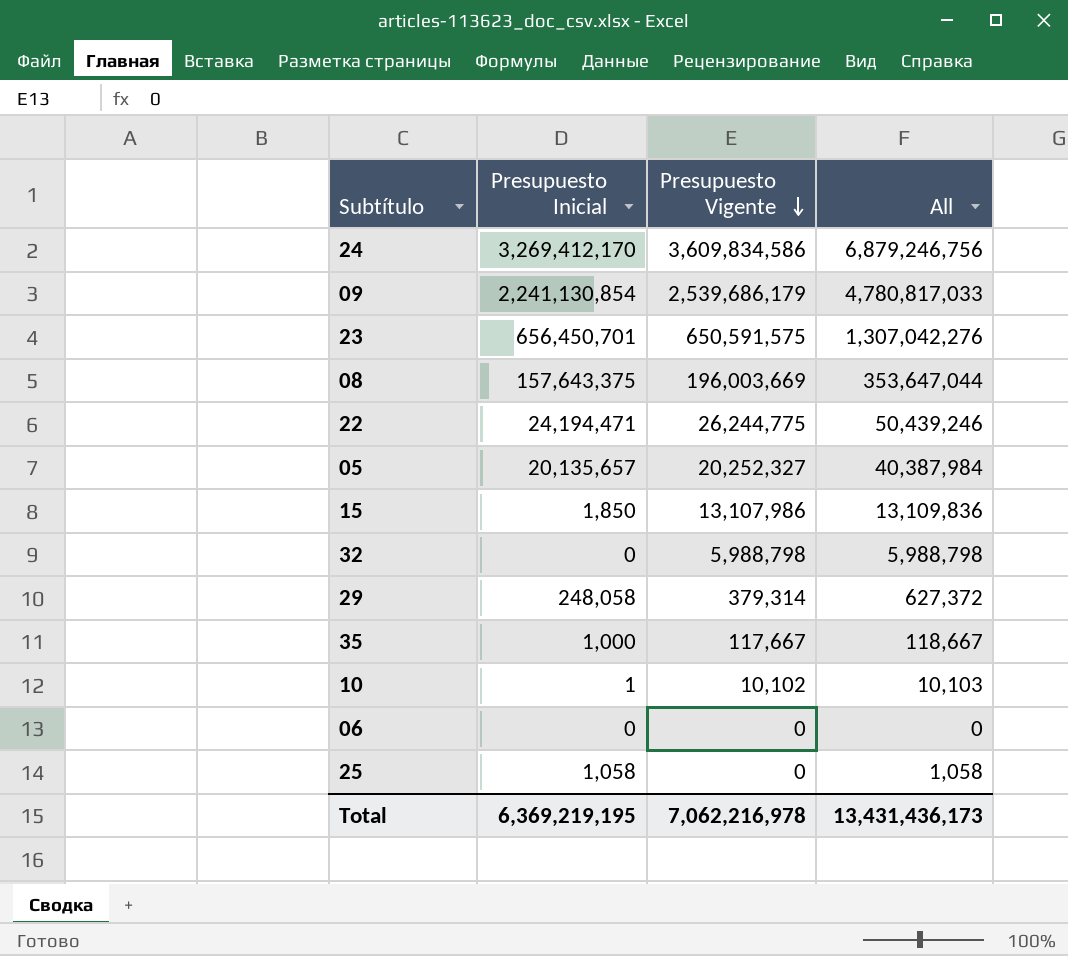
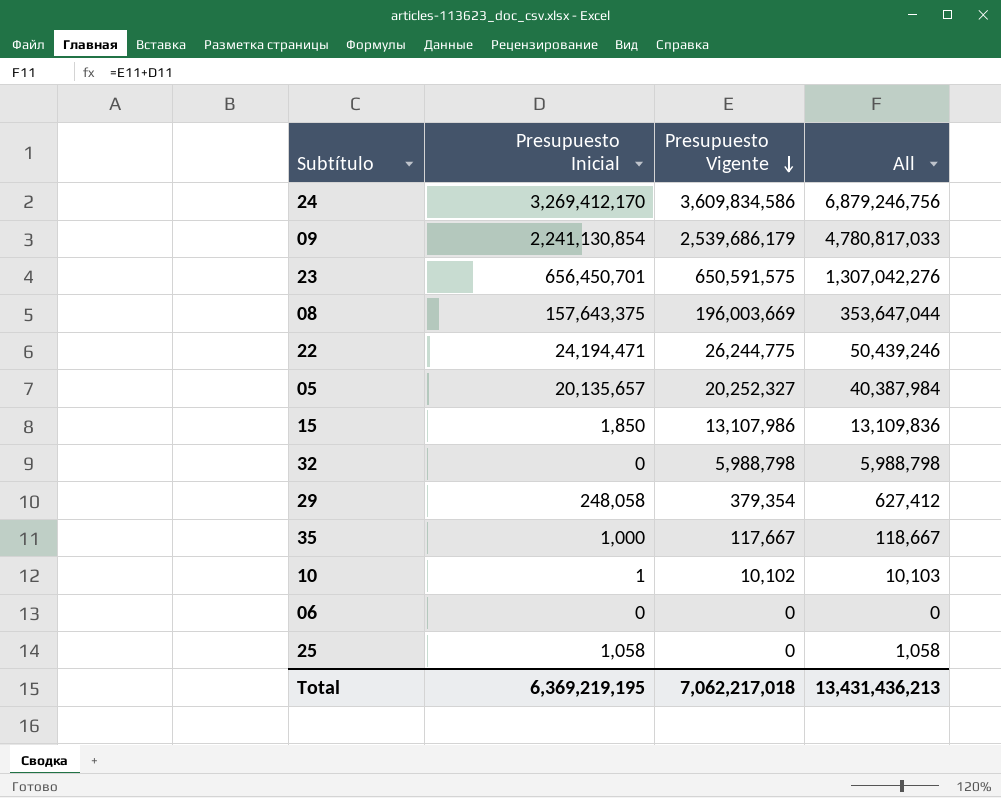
29 | Presupuesto Vigente: 379,314 -> 379,354
29 | All: 627,372 -> 627,412
Total | Presupuesto Vigente: 7,062,216,978 -> 7,062,217,018
Total | All: 13,431,436,173 -> 13,431,436,213

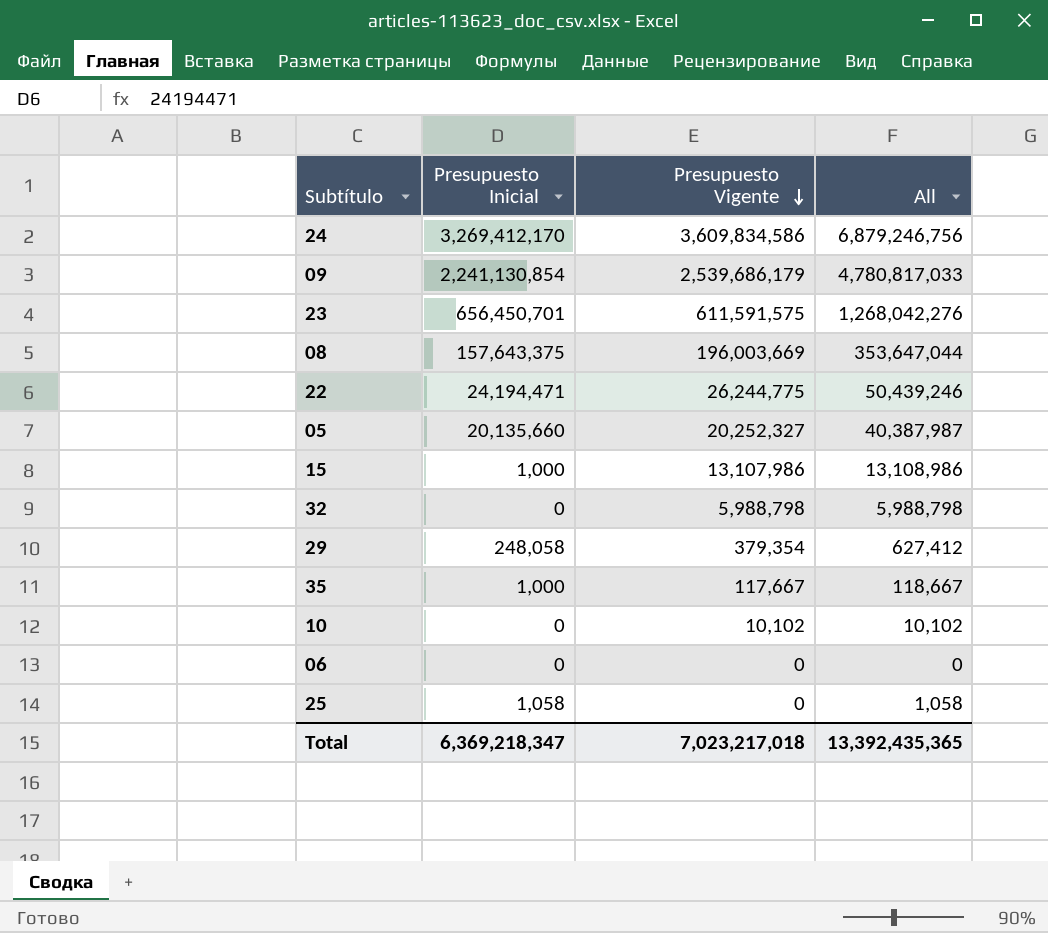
23 | Presupuesto Vigente: 650,591,575 -> 611,591,575
23 | All: 1,307,042,276 -> 1,268,042,276
05 | Presupuesto Inicial: 20,135,657 -> 20,135,660
05 | All: 40,387,984 -> 40,387,987
15 | Presupuesto Inicial: 1,850 -> 1,000
15 | All: 13,109,836 -> 13,108,986
10 | Presupuesto Inicial: 1 -> 0
10 | All: 10,103 -> 10,102
Total | Presupuesto Inicial: 6,369,219,195 -> 6,369,218,347
Total | Presupuesto Vigente: 7,062,217,018 -> 7,023,217,018
Total | All: 13,431,436,213 -> 13,392,435,365

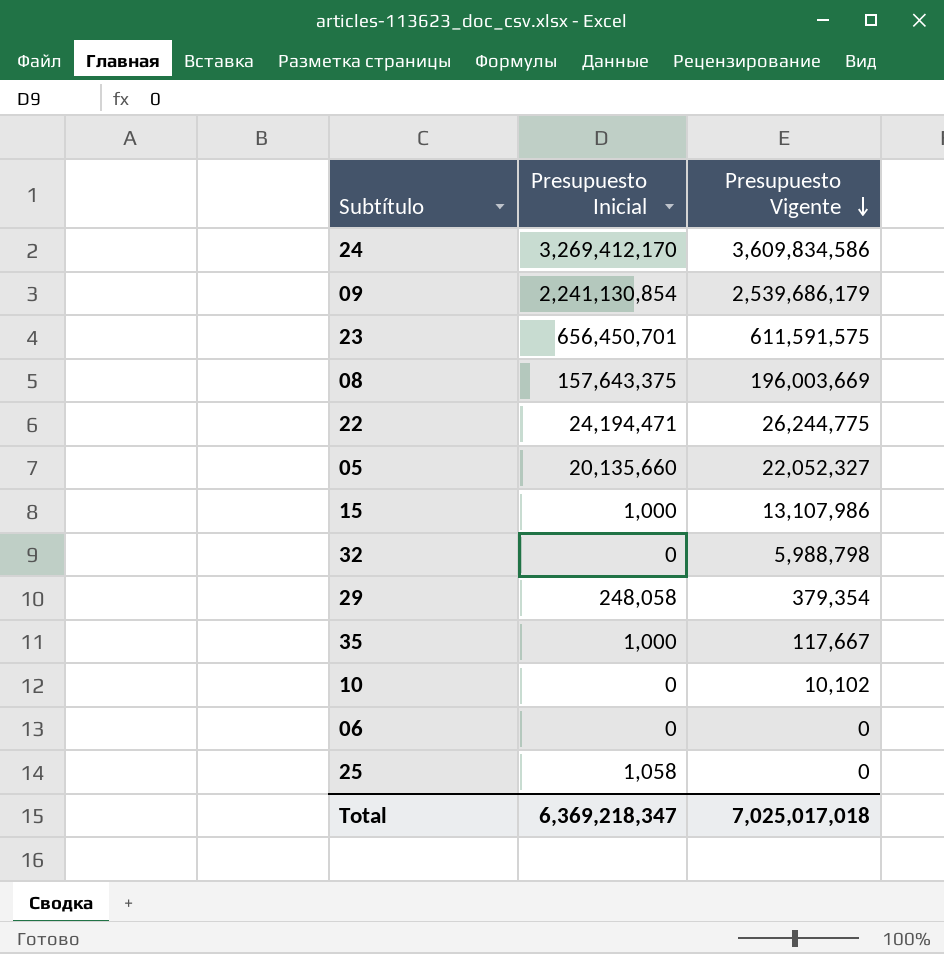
column All | formula: [Presupuesto Inicial] + [Presupuesto Vigente] -> none
05 | Presupuesto Vigente: 20,252,327 -> 22,052,327
Total | Presupuesto Vigente: 7,023,217,018 -> 7,025,017,018

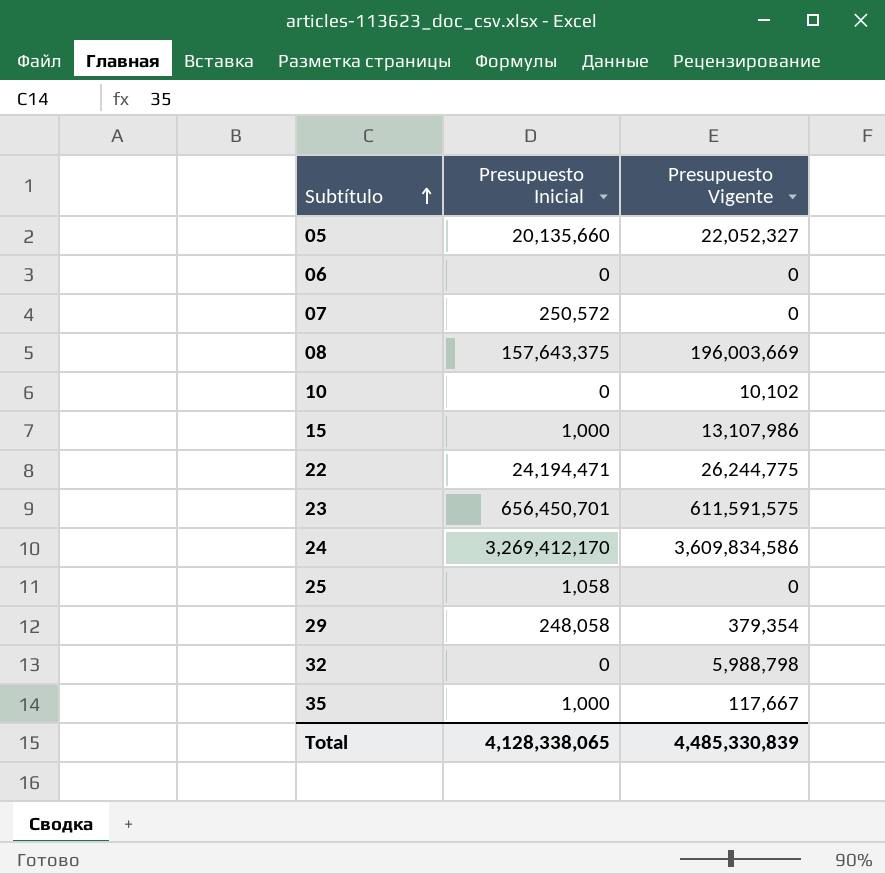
row order: Presupuesto Vigente descending -> Subtítulo ascending
row 09: 2,241,130,854 | 2,539,686,179 -> none
row 07: none -> 250,572 | 0
Total | Presupuesto Inicial: 6,369,218,347 -> 4,128,338,065
Total | Presupuesto Vigente: 7,025,017,018 -> 4,485,330,839

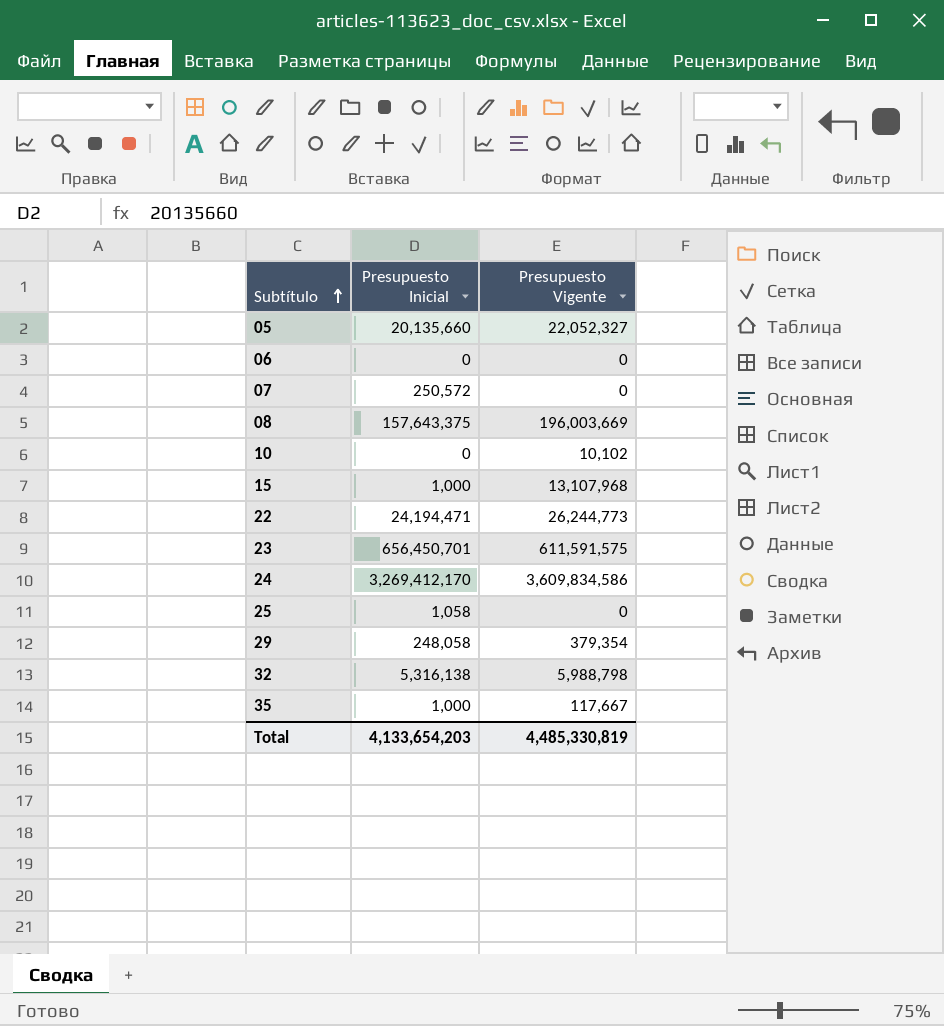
15 | Presupuesto Vigente: 13,107,986 -> 13,107,968
22 | Presupuesto Vigente: 26,244,775 -> 26,244,773
32 | Presupuesto Inicial: 0 -> 5,316,138
Total | Presupuesto Inicial: 4,128,338,065 -> 4,133,654,203
Total | Presupuesto Vigente: 4,485,330,839 -> 4,485,330,819

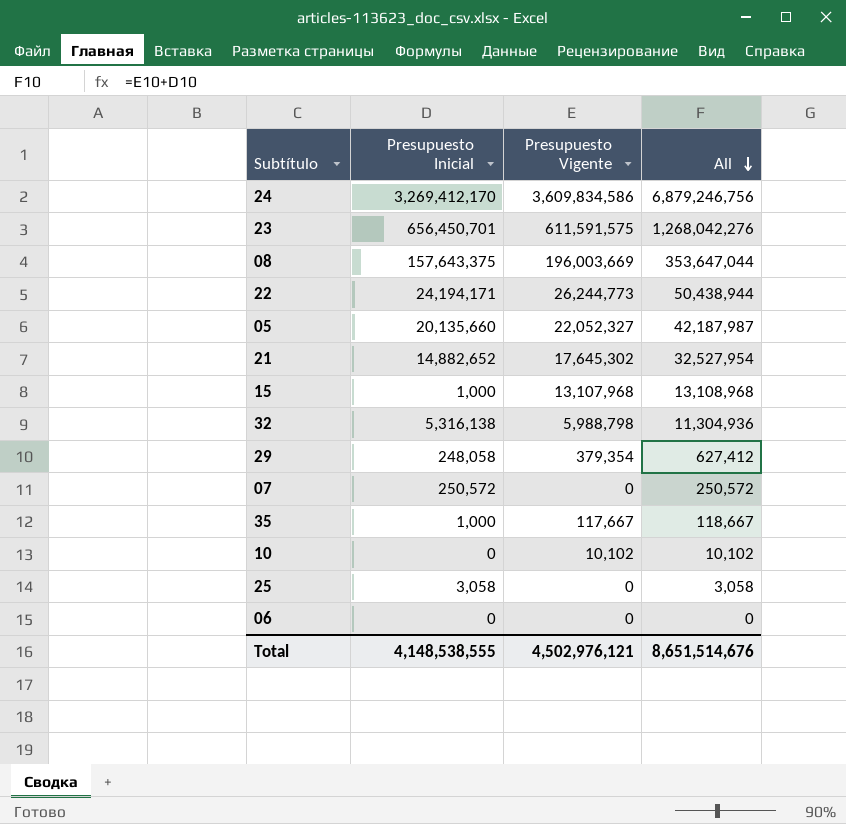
row order: Subtítulo ascending -> All descending
column All | formula: none -> [Presupuesto Inicial] + [Presupuesto Vigente]
22 | Presupuesto Inicial: 24,194,471 -> 24,194,171
row 21: none -> 14,882,652 | 17,645,302 | 32,527,954
25 | Presupuesto Inicial: 1,058 -> 3,058
Total | Presupuesto Inicial: 4,133,654,203 -> 4,148,538,555
Total | Presupuesto Vigente: 4,485,330,819 -> 4,502,976,121

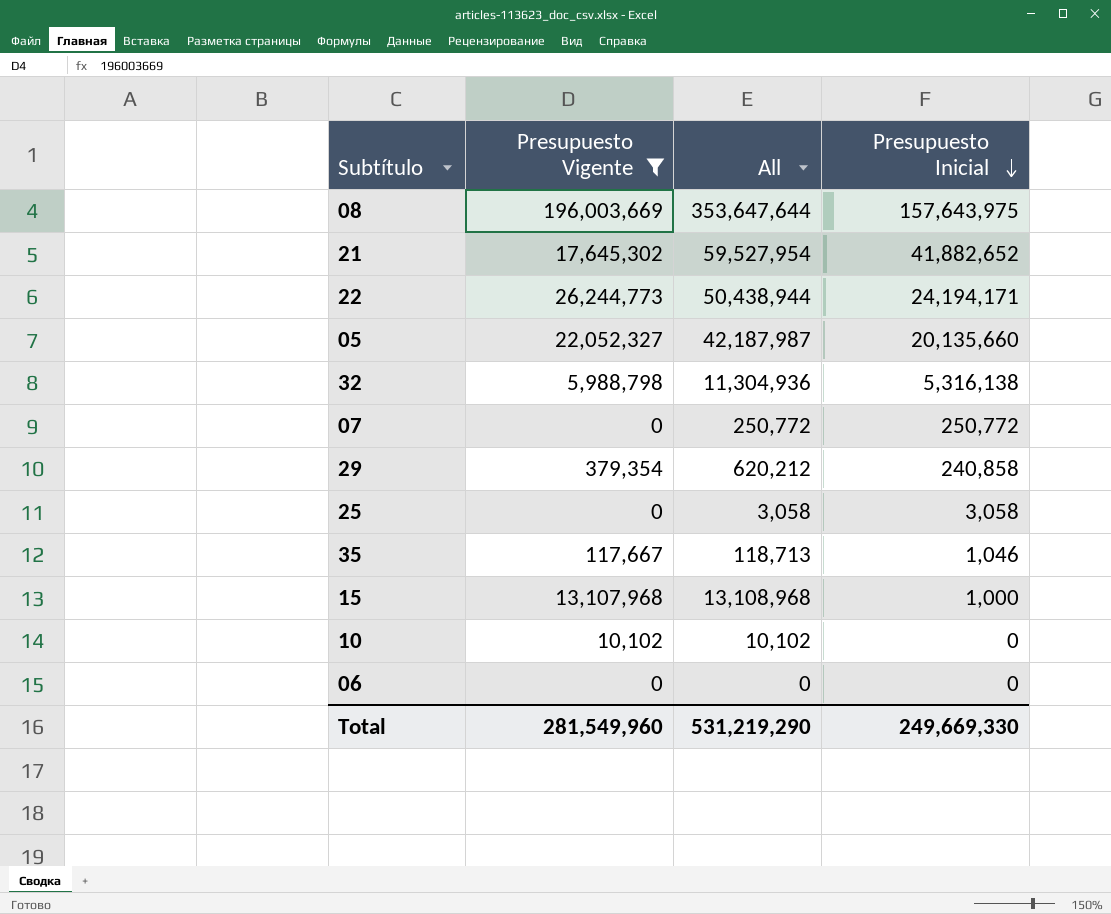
filter: none -> Presupuesto Vigente <= 196,003,669
row order: All descending -> Presupuesto Inicial descending
column Presupuesto Inicial | position: 2 -> 4
08 | All: 353,647,044 -> 353,647,644
08 | Presupuesto Inicial: 157,643,375 -> 157,643,975
21 | All: 32,527,954 -> 59,527,954
21 | Presupuesto Inicial: 14,882,652 -> 41,882,652
07 | All: 250,572 -> 250,772
07 | Presupuesto Inicial: 250,572 -> 250,772
29 | All: 627,412 -> 620,212
29 | Presupuesto Inicial: 248,058 -> 240,858
35 | All: 118,667 -> 118,713
35 | Presupuesto Inicial: 1,000 -> 1,046
Total | Presupuesto Vigente: 4,502,976,121 -> 281,549,960
Total | All: 8,651,514,676 -> 531,219,290
Total | Presupuesto Inicial: 4,148,538,555 -> 249,669,330

